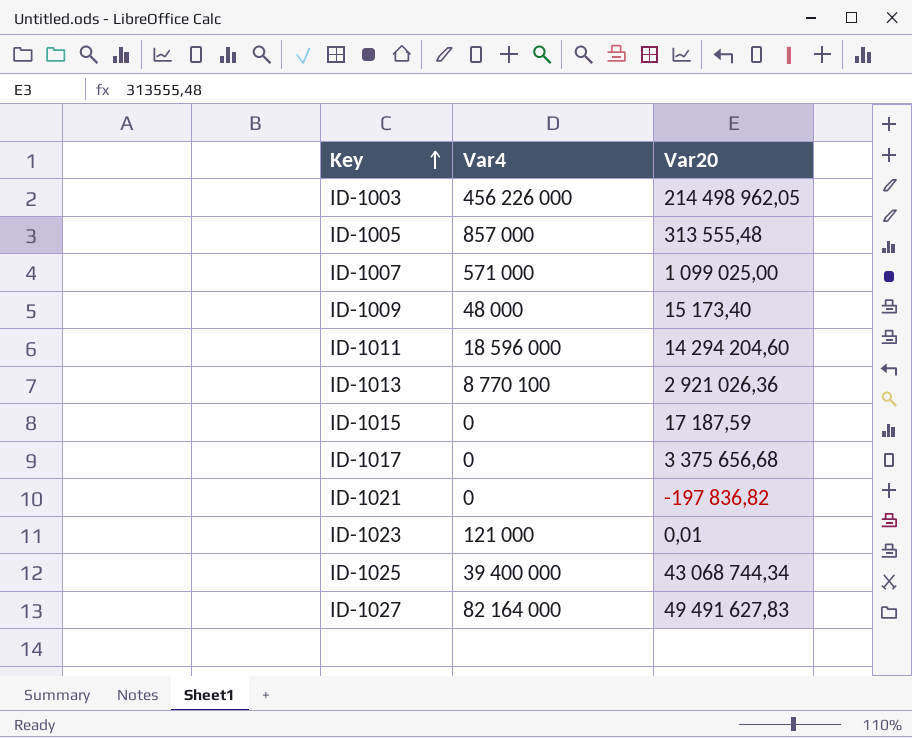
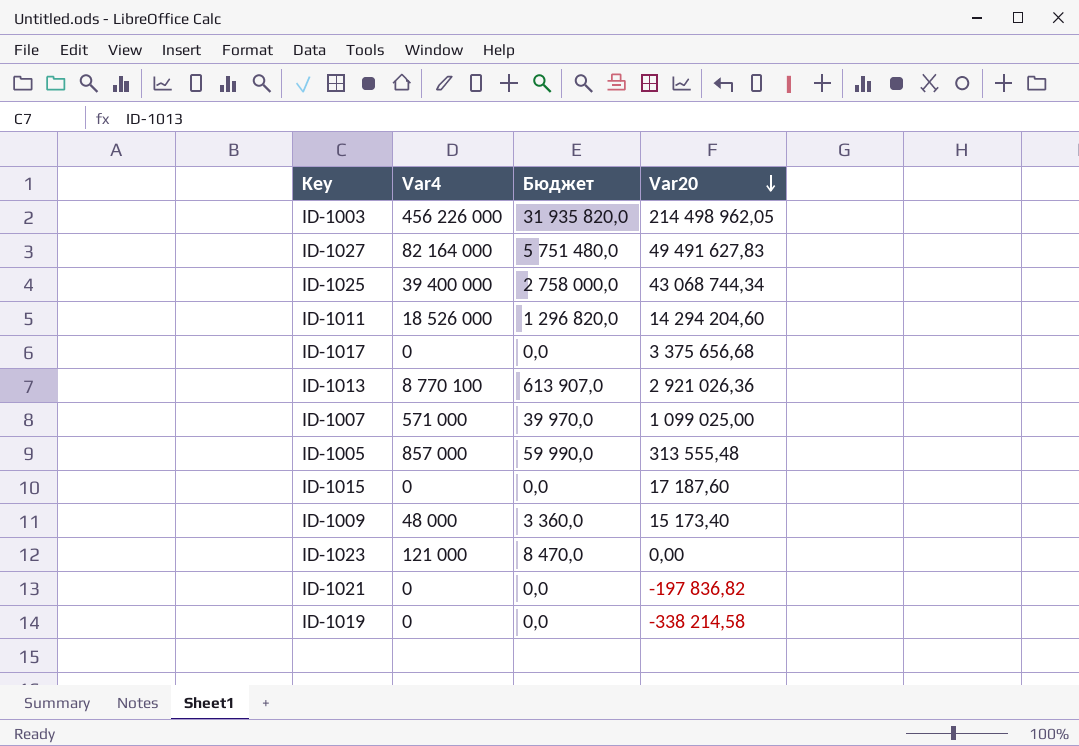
row order: Key ascending -> Var20 descending
column Бюджет | formula: none -> [Var4] * 0,07
ID-1011 | Var4: 18 596 000 -> 18 526 000
ID-1015 | Var20: 17 187,59 -> 17 187,60
ID-1023 | Var20: 0,01 -> 0,00
row ID-1019: none -> 0 | 0,0 | -338 214,58

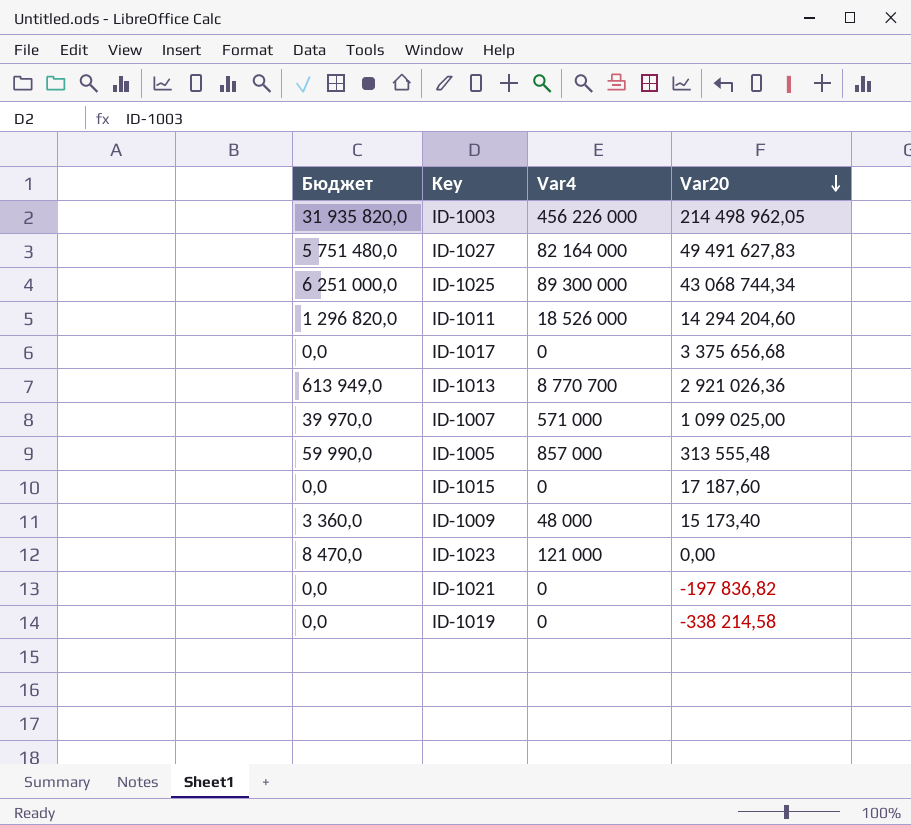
column Бюджет | position: 3 -> 1
ID-1025 | Бюджет: 2 758 000,0 -> 6 251 000,0
ID-1025 | Var4: 39 400 000 -> 89 300 000
ID-1013 | Бюджет: 613 907,0 -> 613 949,0
ID-1013 | Var4: 8 770 100 -> 8 770 700

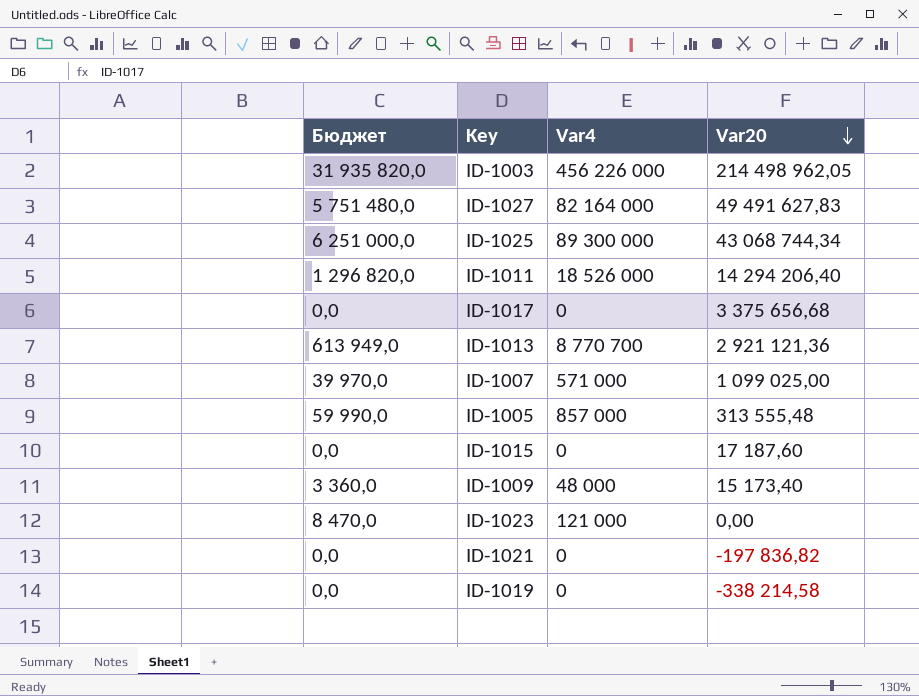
ID-1011 | Var20: 14 294 204,60 -> 14 294 206,40
ID-1013 | Var20: 2 921 026,36 -> 2 921 121,36

